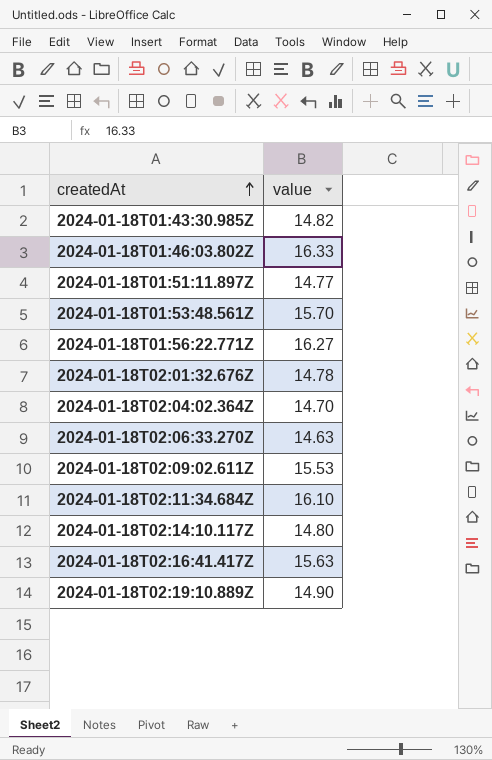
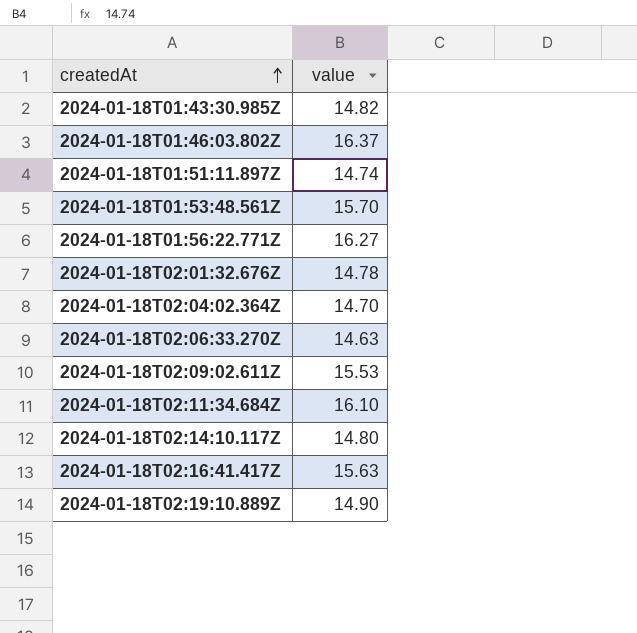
2024-01-18T01:46:03.802Z | value: 16.33 -> 16.37
2024-01-18T01:51:11.897Z | value: 14.77 -> 14.74

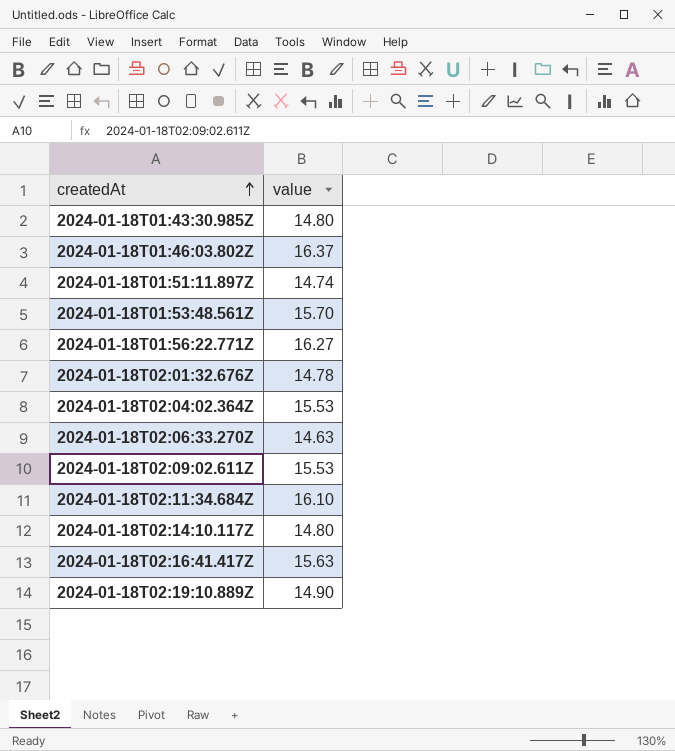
2024-01-18T01:43:30.985Z | value: 14.82 -> 14.80
2024-01-18T02:04:02.364Z | value: 14.70 -> 15.53

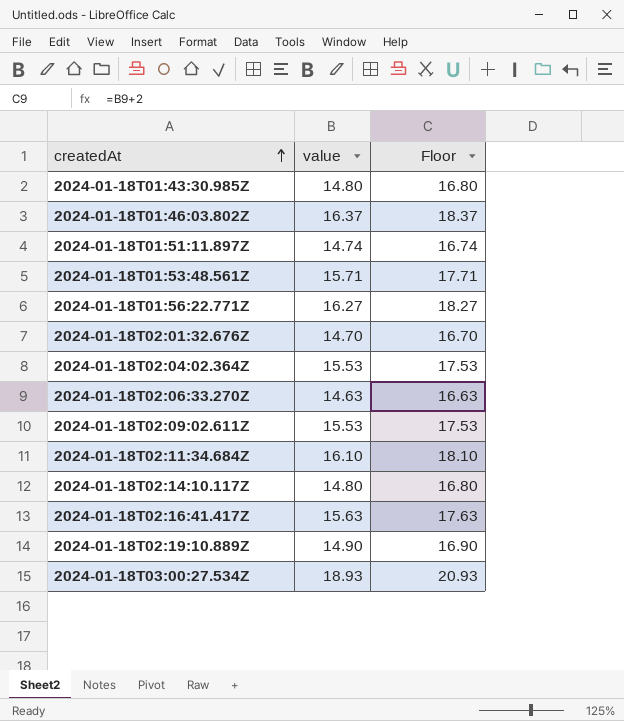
column Floor | formula: none -> [value] + 2
2024-01-18T01:53:48.561Z | value: 15.70 -> 15.71
2024-01-18T02:01:32.676Z | value: 14.78 -> 14.70
row 2024-01-18T03:00:27.534Z: none -> 18.93 | 20.93

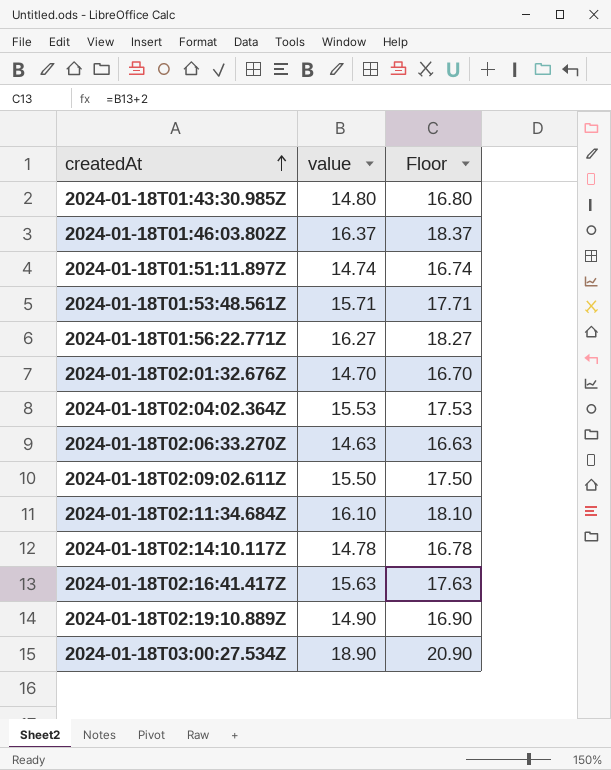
2024-01-18T02:09:02.611Z | value: 15.53 -> 15.50
2024-01-18T02:09:02.611Z | Floor: 17.53 -> 17.50
2024-01-18T02:14:10.117Z | value: 14.80 -> 14.78
2024-01-18T02:14:10.117Z | Floor: 16.80 -> 16.78
2024-01-18T03:00:27.534Z | value: 18.93 -> 18.90
2024-01-18T03:00:27.534Z | Floor: 20.93 -> 20.90

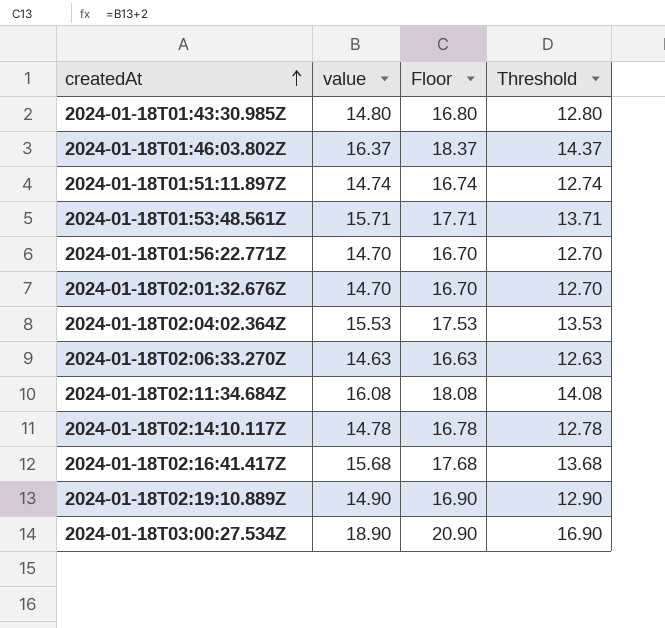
column Threshold | formula: none -> [value] - 2
row 2024-01-18T02:09:02.611Z: 15.50 | 17.50 -> none
2024-01-18T01:56:22.771Z | value: 16.27 -> 14.70
2024-01-18T01:56:22.771Z | Floor: 18.27 -> 16.70
2024-01-18T02:11:34.684Z | value: 16.10 -> 16.08
2024-01-18T02:11:34.684Z | Floor: 18.10 -> 18.08
2024-01-18T02:16:41.417Z | value: 15.63 -> 15.68
2024-01-18T02:16:41.417Z | Floor: 17.63 -> 17.68

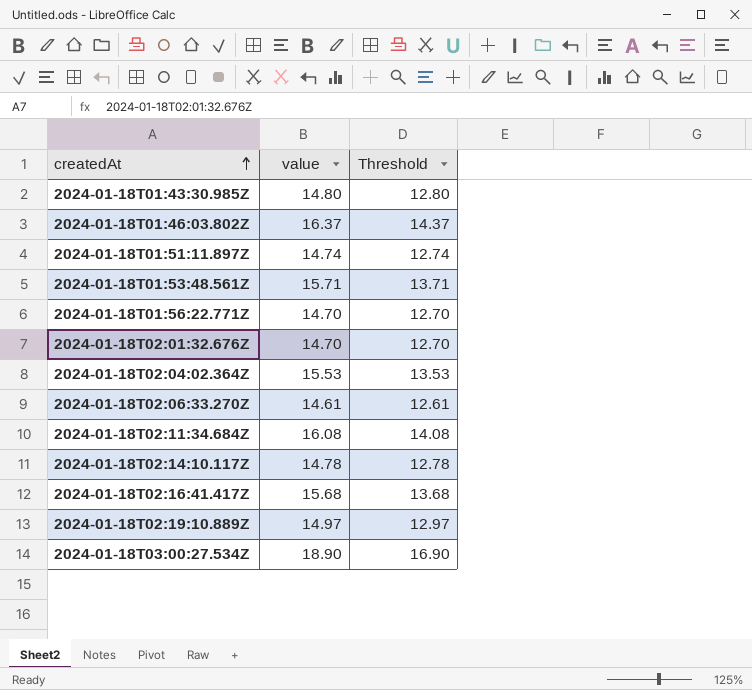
column Floor | formula: [value] + 2 -> none
2024-01-18T02:06:33.270Z | value: 14.63 -> 14.61
2024-01-18T02:06:33.270Z | Threshold: 12.63 -> 12.61
2024-01-18T02:19:10.889Z | value: 14.90 -> 14.97
2024-01-18T02:19:10.889Z | Threshold: 12.90 -> 12.97

